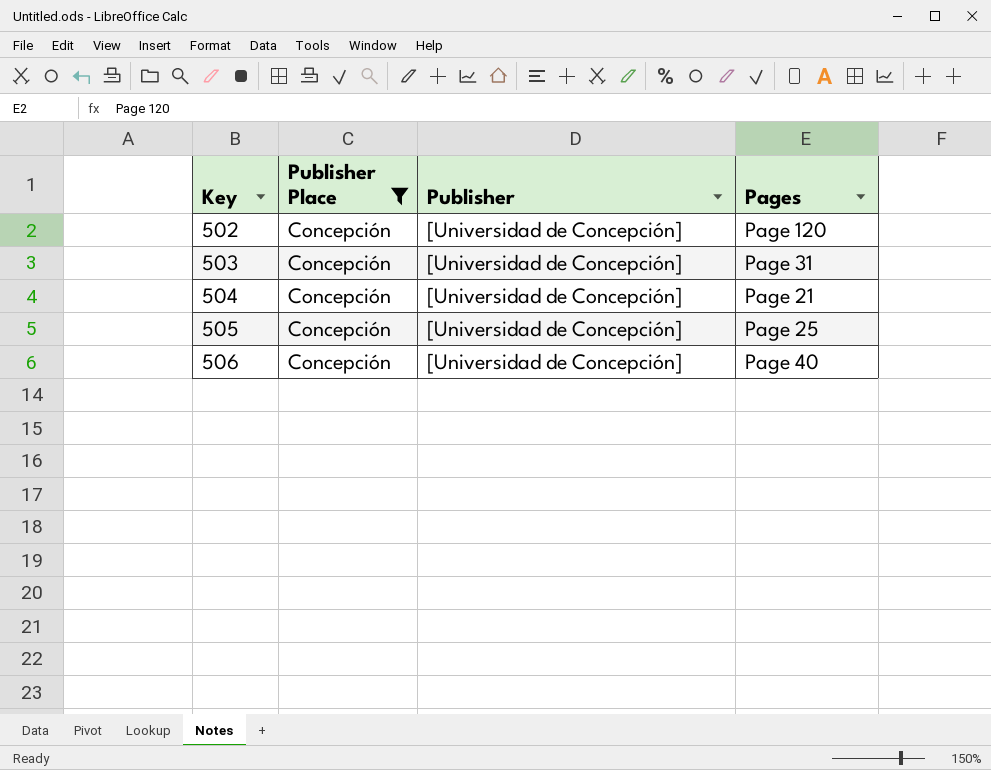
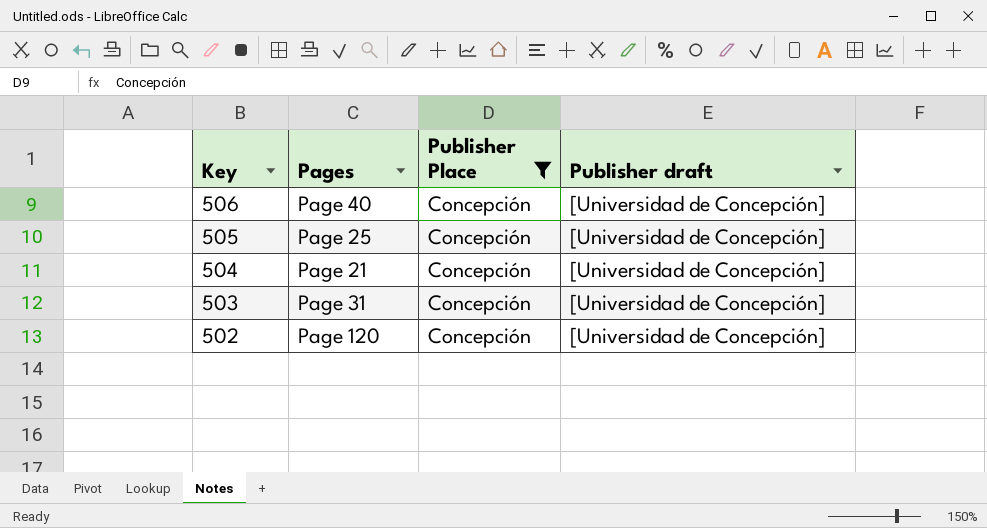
row order: Key ascending -> Key descending
column Pages | position: 4 -> 2
column name: Publisher -> Publisher draft

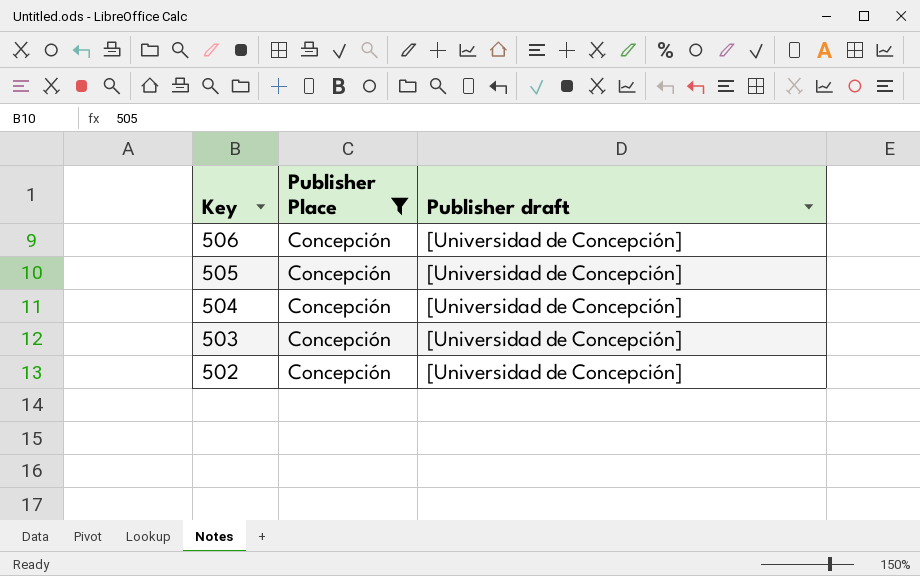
column Pages | position: 2 -> none

